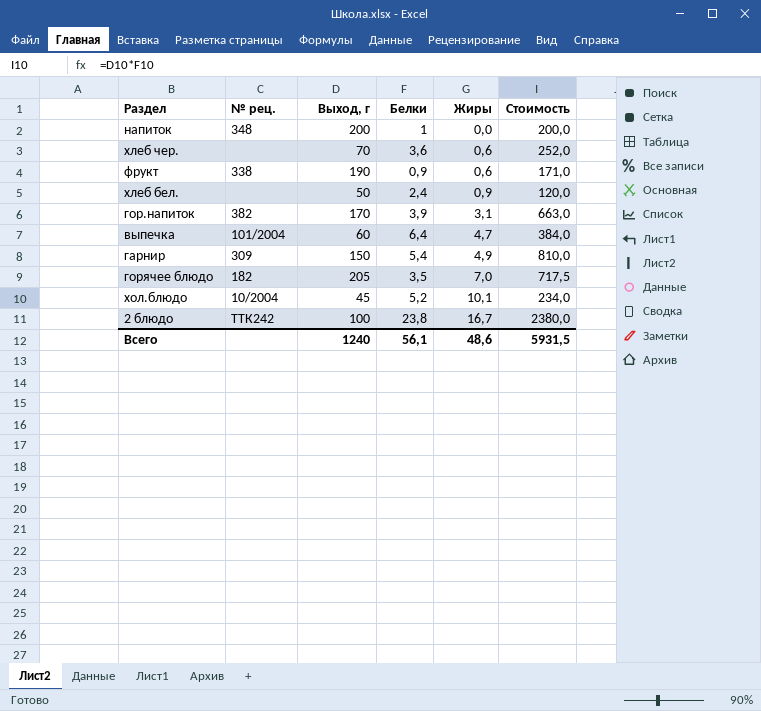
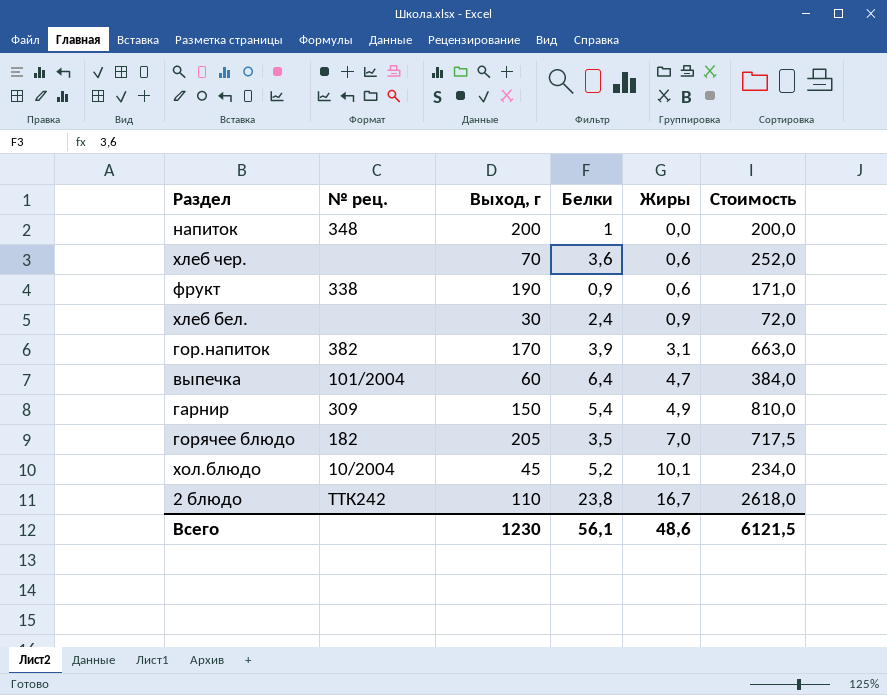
хлеб бел. | Выход, г: 50 -> 30
хлеб бел. | Стоимость: 120,0 -> 72,0
2 блюдо | Выход, г: 100 -> 110
2 блюдо | Стоимость: 2380,0 -> 2618,0
Всего | Выход, г: 1240 -> 1230
Всего | Стоимость: 5931,5 -> 6121,5

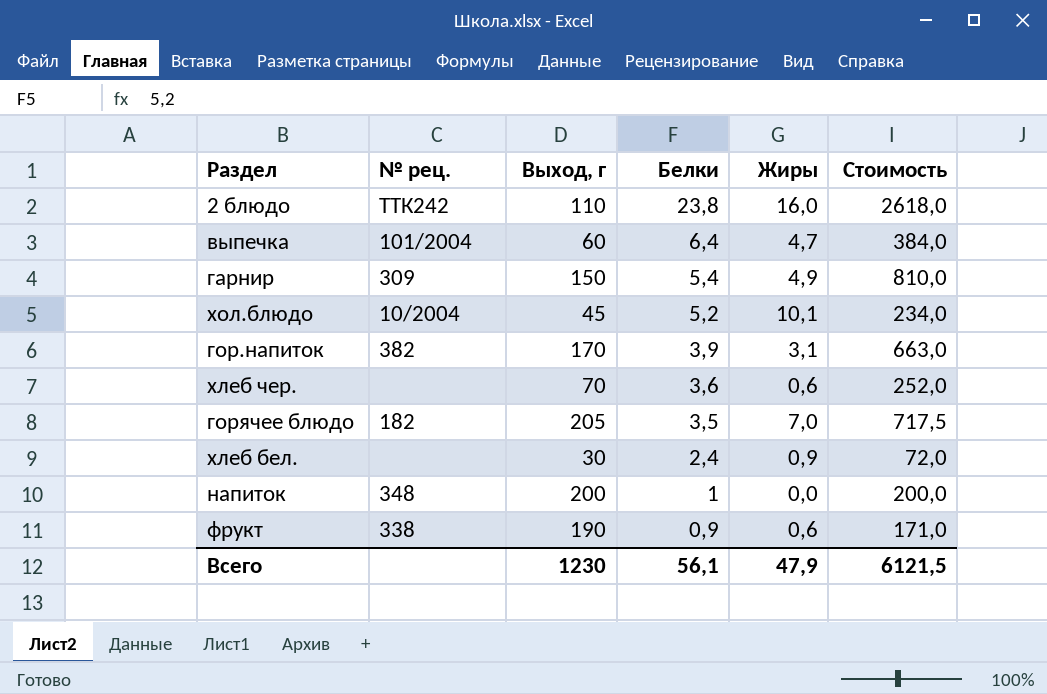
row order: Жиры ascending -> Белки descending
2 блюдо | Жиры: 16,7 -> 16,0
Всего | Жиры: 48,6 -> 47,9

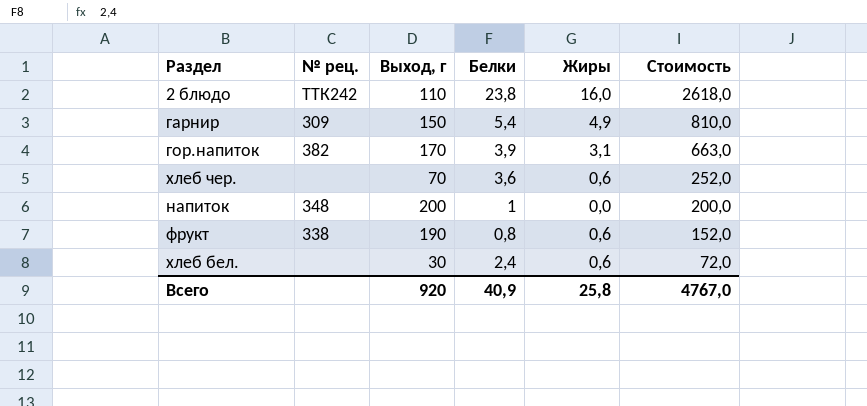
row order: Белки descending -> Стоимость descending
row выпечка: 101/2004 | 60 | 6,4 | 4,7 | 384,0 -> none
row хол.блюдо: 10/2004 | 45 | 5,2 | 10,1 | 234,0 -> none
row горячее блюдо: 182 | 205 | 3,5 | 7,0 | 717,5 -> none
фрукт | Белки: 0,9 -> 0,8
фрукт | Стоимость: 171,0 -> 152,0
хлеб бел. | Жиры: 0,9 -> 0,6
Всего | Выход, г: 1230 -> 920
Всего | Белки: 56,1 -> 40,9
Всего | Жиры: 47,9 -> 25,8
Всего | Стоимость: 6121,5 -> 4767,0

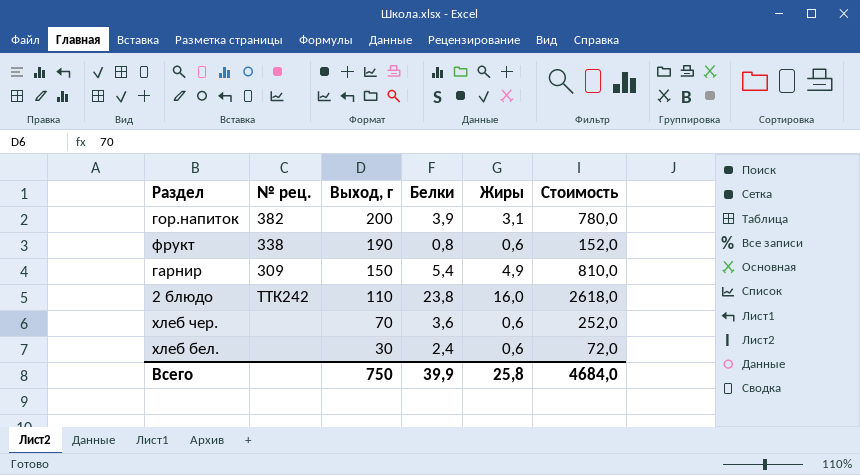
row order: Стоимость descending -> Выход, г descending
row напиток: 348 | 200 | 1 | 0,0 | 200,0 -> none
гор.напиток | Выход, г: 170 -> 200
гор.напиток | Стоимость: 663,0 -> 780,0
Всего | Выход, г: 920 -> 750
Всего | Белки: 40,9 -> 39,9
Всего | Стоимость: 4767,0 -> 4684,0

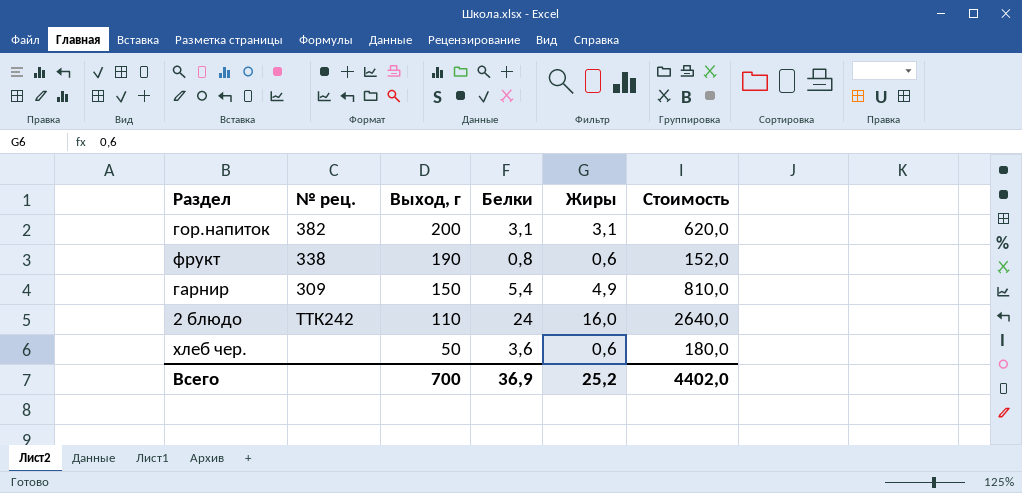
row хлеб бел.: none | 30 | 2,4 | 0,6 | 72,0 -> none
гор.напиток | Белки: 3,9 -> 3,1
гор.напиток | Стоимость: 780,0 -> 620,0
2 блюдо | Белки: 23,8 -> 24
2 блюдо | Стоимость: 2618,0 -> 2640,0
хлеб чер. | Выход, г: 70 -> 50
хлеб чер. | Стоимость: 252,0 -> 180,0
Всего | Выход, г: 750 -> 700
Всего | Белки: 39,9 -> 36,9
Всего | Жиры: 25,8 -> 25,2
Всего | Стоимость: 4684,0 -> 4402,0

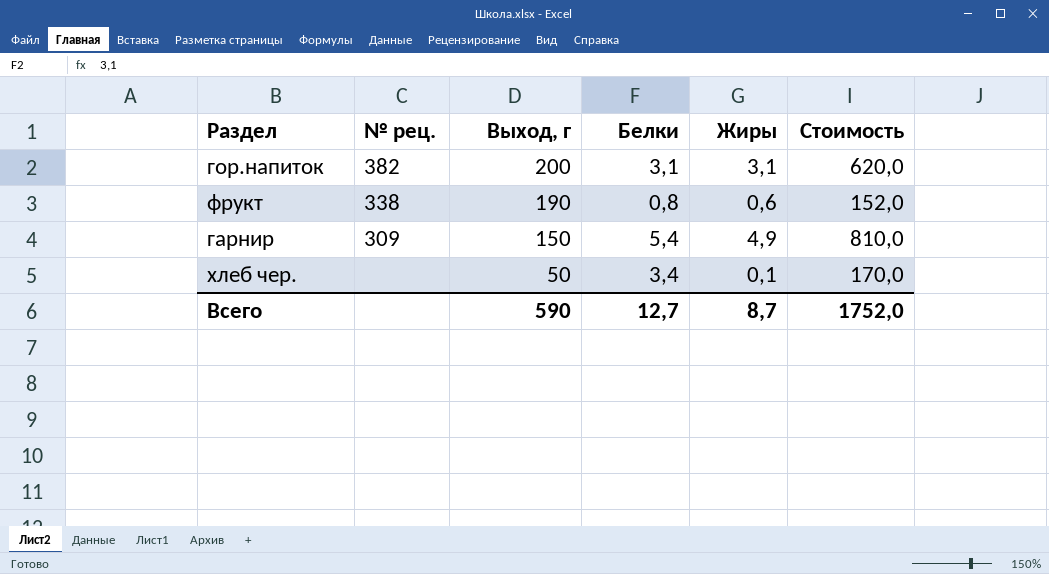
row 2 блюдо: ТТК242 | 110 | 24 | 16,0 | 2640,0 -> none
хлеб чер. | Белки: 3,6 -> 3,4
хлеб чер. | Жиры: 0,6 -> 0,1
хлеб чер. | Стоимость: 180,0 -> 170,0
Всего | Выход, г: 700 -> 590
Всего | Белки: 36,9 -> 12,7
Всего | Жиры: 25,2 -> 8,7
Всего | Стоимость: 4402,0 -> 1752,0

